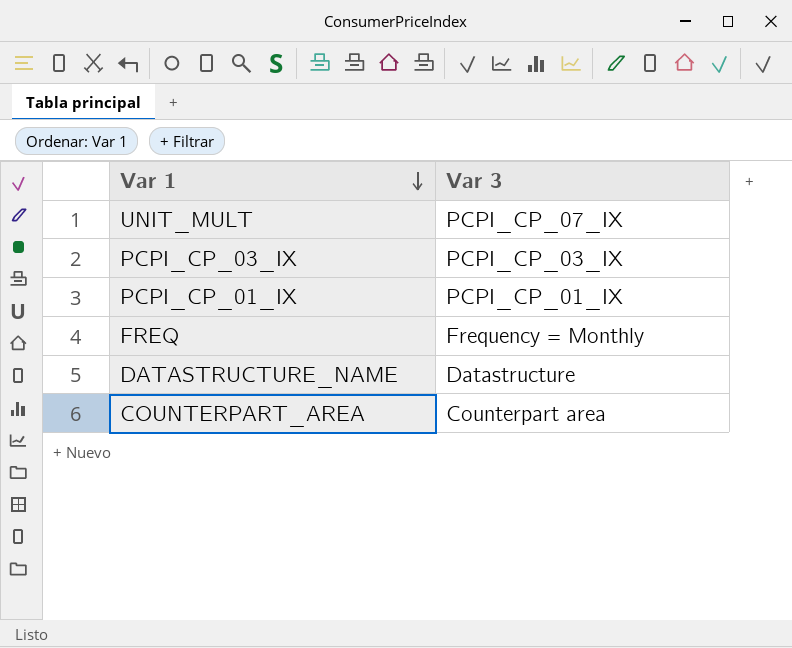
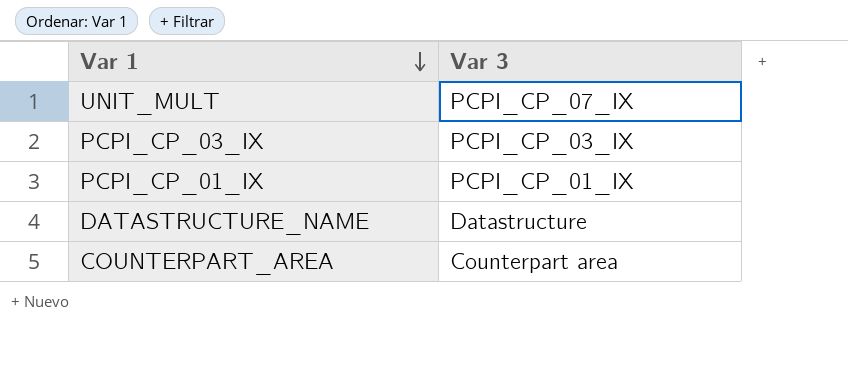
row FREQ: Frequency = Monthly -> none

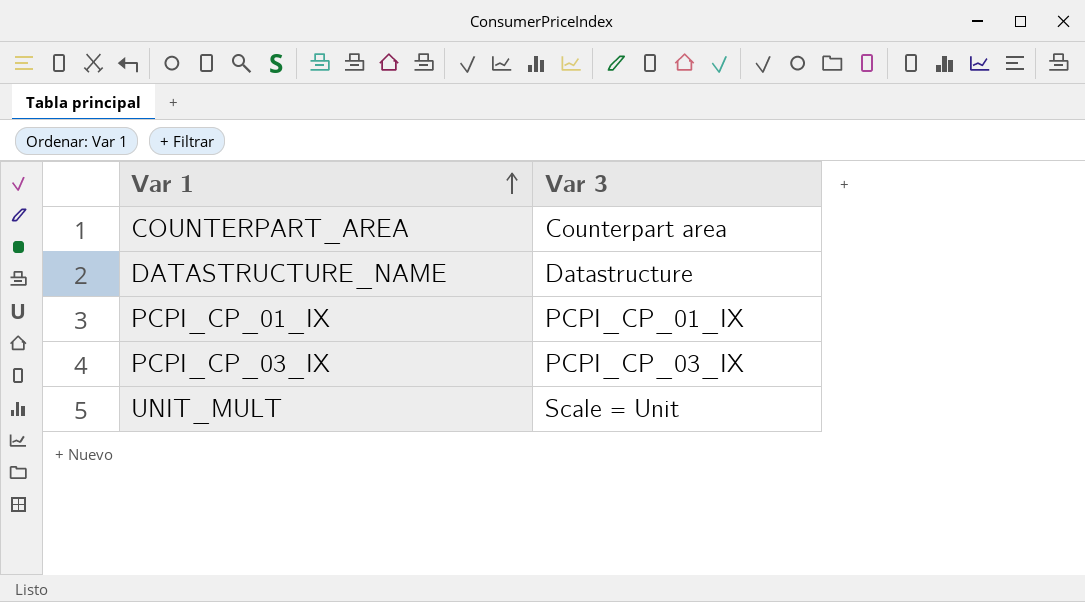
row order: Var 1 descending -> Var 1 ascending
UNIT_MULT | Var 3: PCPI_CP_07_IX -> Scale = Unit

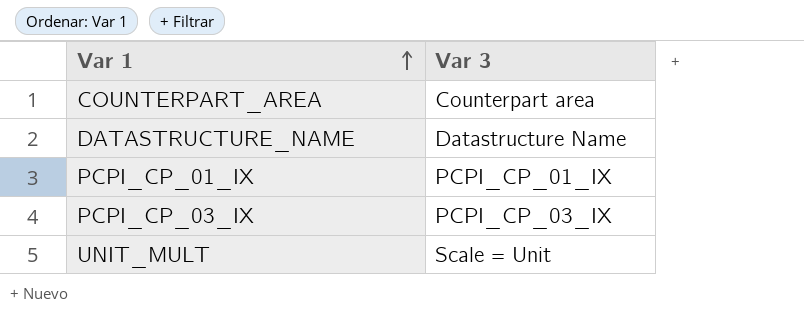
DATASTRUCTURE_NAME | Var 3: Datastructure -> Datastructure Name

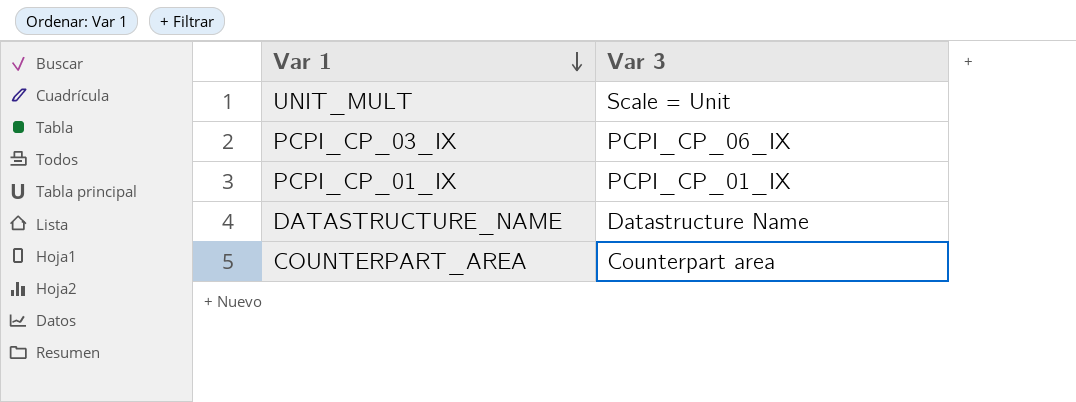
row order: Var 1 ascending -> Var 1 descending
PCPI_CP_03_IX | Var 3: PCPI_CP_03_IX -> PCPI_CP_06_IX

